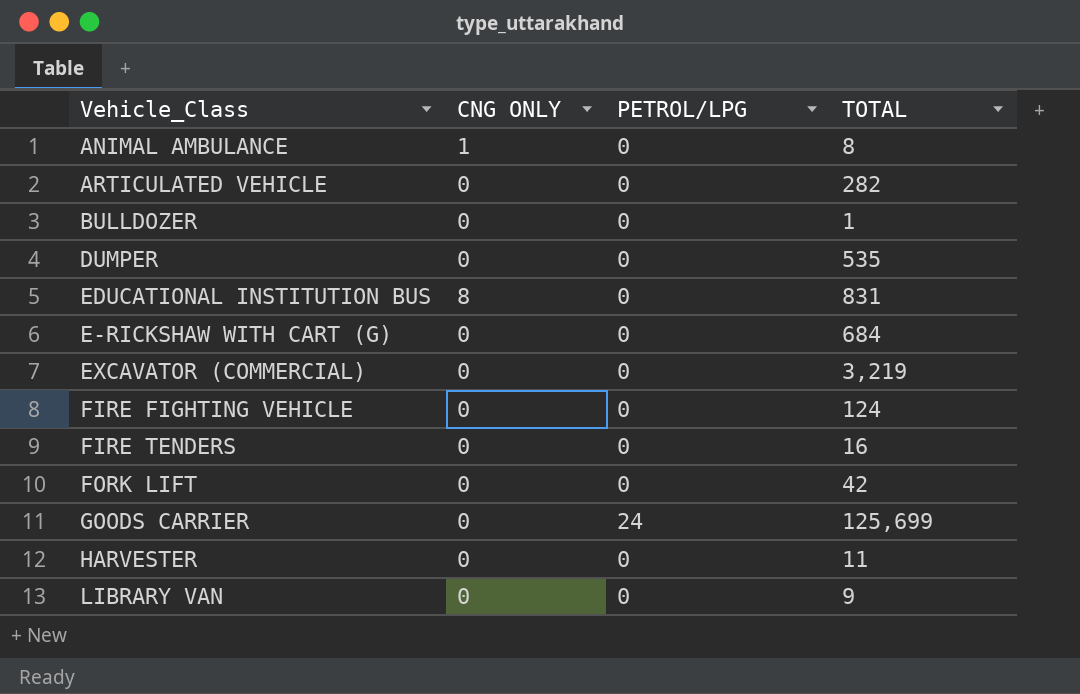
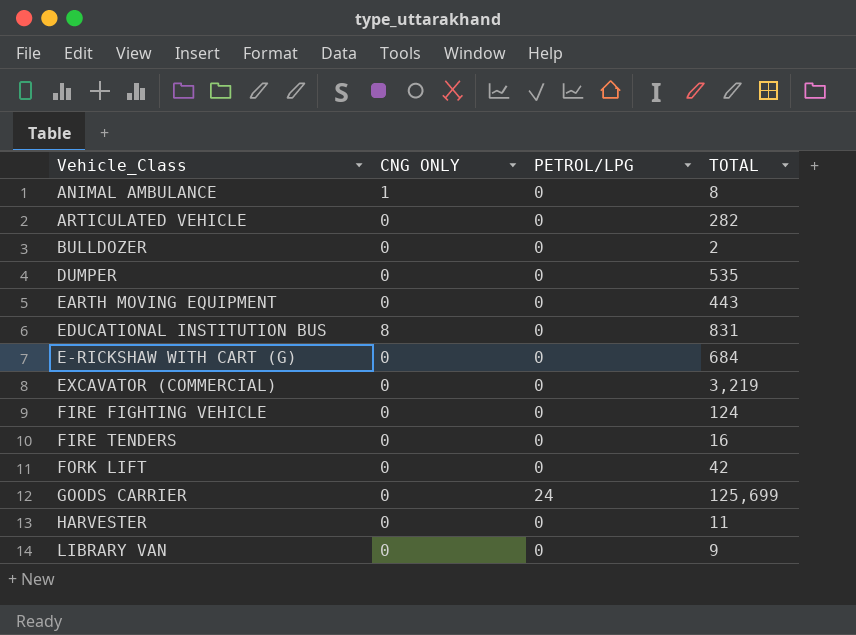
BULLDOZER | TOTAL: 1 -> 2
row EARTH MOVING EQUIPMENT: none -> 0 | 0 | 443

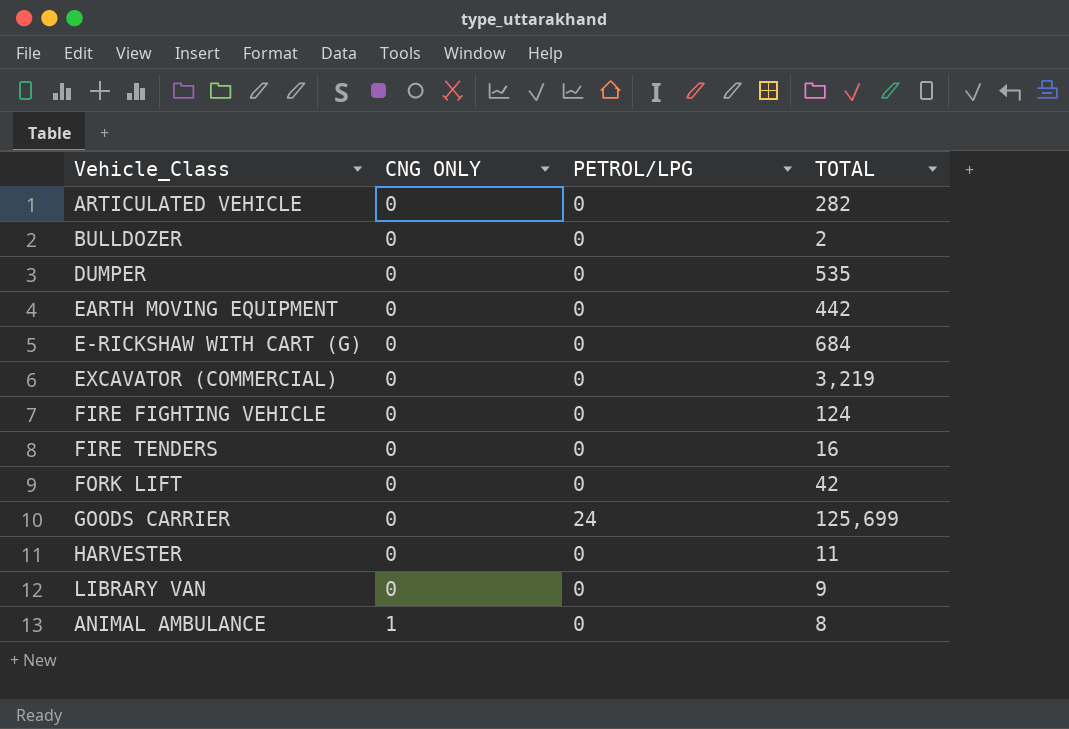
row order: none -> CNG ONLY ascending
row EDUCATIONAL INSTITUTION BUS: 8 | 0 | 831 -> none
EARTH MOVING EQUIPMENT | TOTAL: 443 -> 442

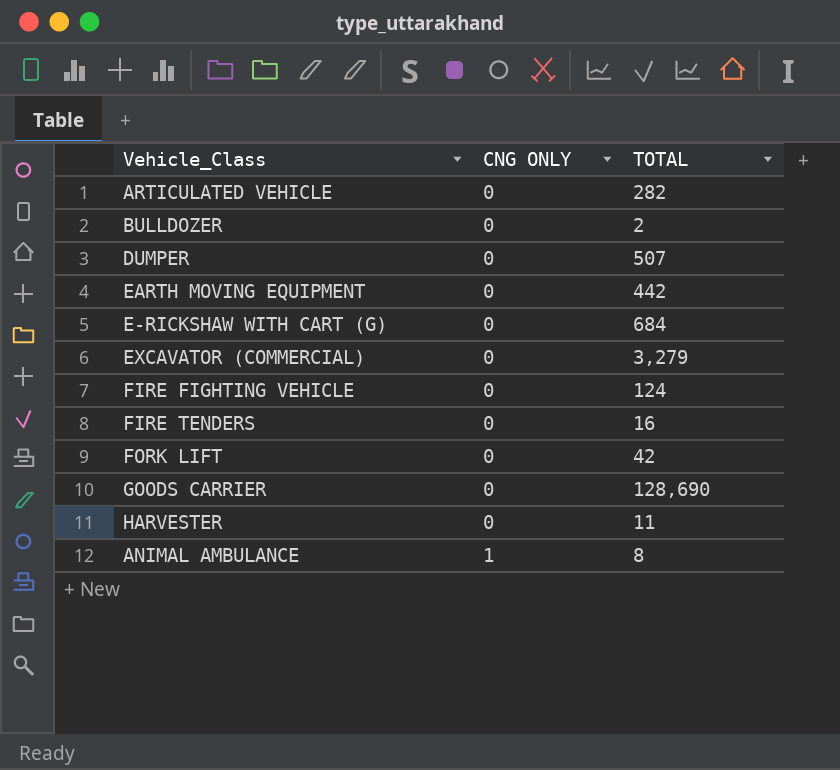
column PETROL/LPG | position: 3 -> none
row LIBRARY VAN: 0 | 0 | 9 -> none
DUMPER | TOTAL: 535 -> 507
EXCAVATOR (COMMERCIAL) | TOTAL: 3,219 -> 3,279
GOODS CARRIER | TOTAL: 125,699 -> 128,690

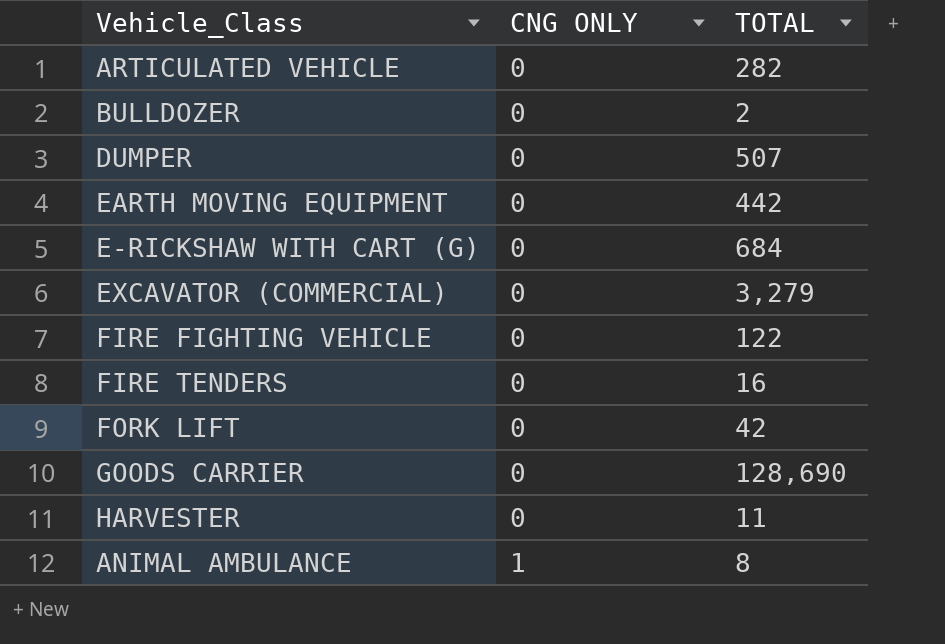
FIRE FIGHTING VEHICLE | TOTAL: 124 -> 122

